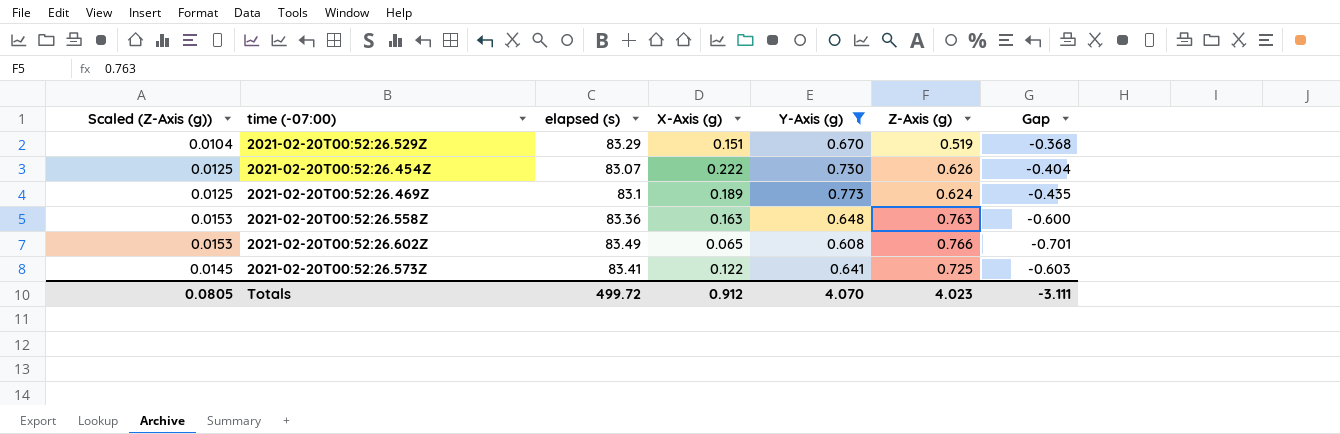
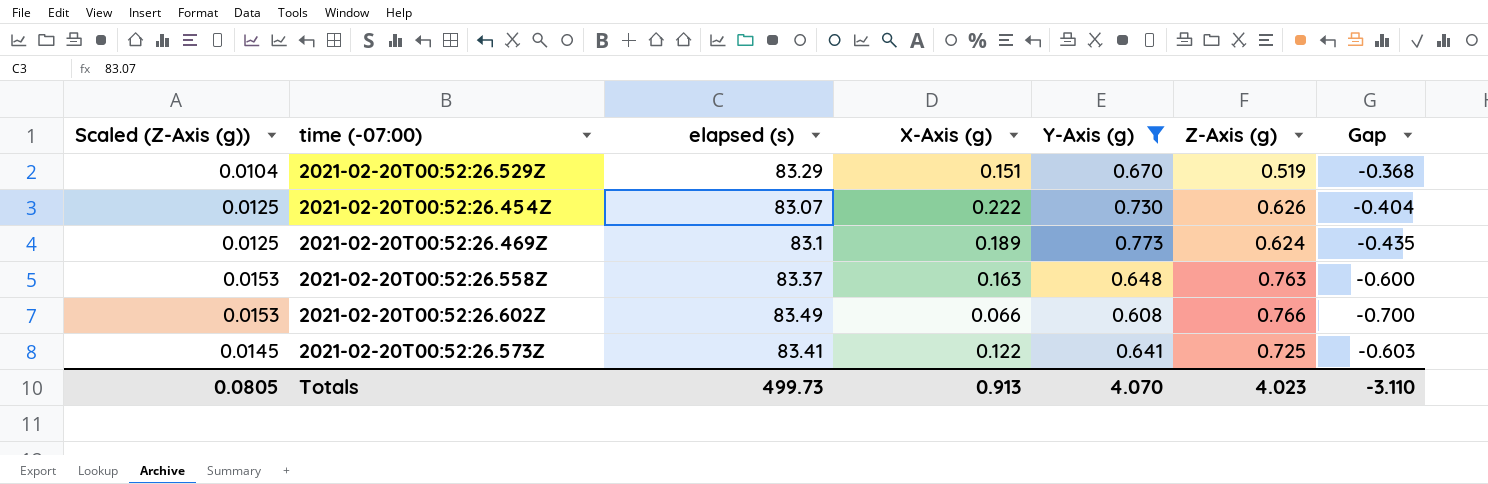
2021-02-20T00:52:26.558Z | elapsed (s): 83.36 -> 83.37
2021-02-20T00:52:26.602Z | X-Axis (g): 0.065 -> 0.066
2021-02-20T00:52:26.602Z | Gap: -0.701 -> -0.700
Totals | elapsed (s): 499.72 -> 499.73
Totals | X-Axis (g): 0.912 -> 0.913
Totals | Gap: -3.111 -> -3.110

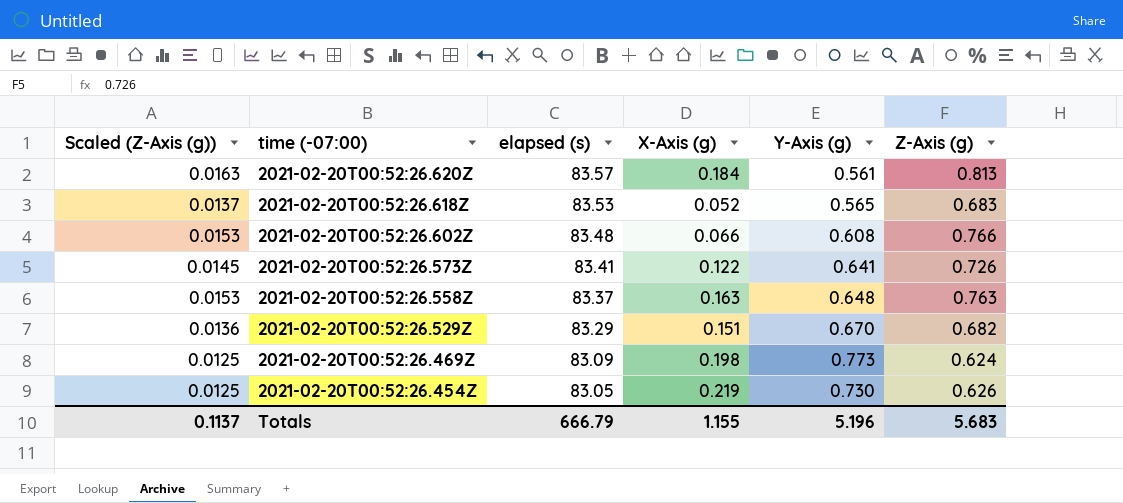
filter: Y-Axis (g) >= 0.608 -> none
row order: none -> time (-07:00) descending
column Gap | formula: [X-Axis (g)] - [Z-Axis (g)] -> none
2021-02-20T00:52:26.602Z | elapsed (s): 83.49 -> 83.48
2021-02-20T00:52:26.573Z | Z-Axis (g): 0.725 -> 0.726
2021-02-20T00:52:26.529Z | Scaled (Z-Axis (g)): 0.0104 -> 0.0136
2021-02-20T00:52:26.529Z | Z-Axis (g): 0.519 -> 0.682
2021-02-20T00:52:26.469Z | elapsed (s): 83.1 -> 83.09
2021-02-20T00:52:26.469Z | X-Axis (g): 0.189 -> 0.198
2021-02-20T00:52:26.454Z | elapsed (s): 83.07 -> 83.05
2021-02-20T00:52:26.454Z | X-Axis (g): 0.222 -> 0.219
Totals | Scaled (Z-Axis (g)): 0.0805 -> 0.1137
Totals | elapsed (s): 499.73 -> 666.79
Totals | X-Axis (g): 0.913 -> 1.155
Totals | Y-Axis (g): 4.070 -> 5.196
Totals | Z-Axis (g): 4.023 -> 5.683

